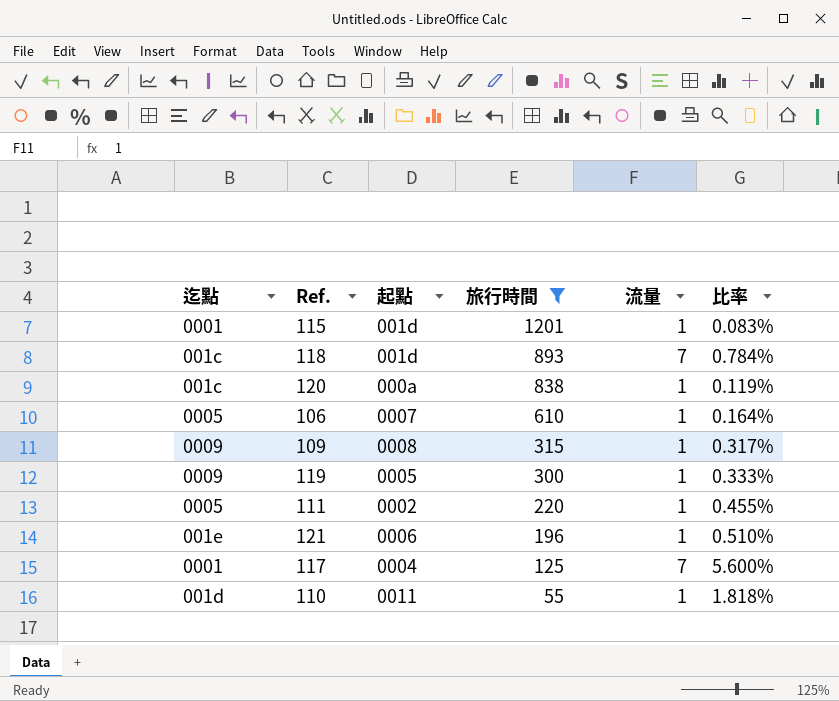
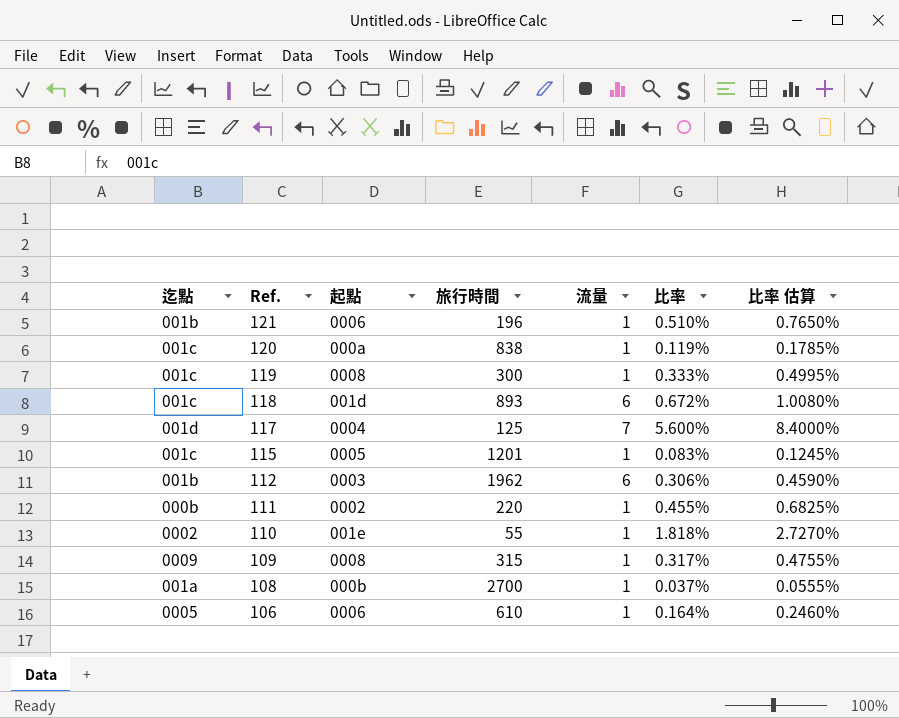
filter: 旅行時間 <= 1201 -> none
row order: 旅行時間 descending -> Ref. descending
column 比率 估算 | formula: none -> [比率] * 1.5
121 | 迄點: 001e -> 001b
119 | 迄點: 0009 -> 001c
119 | 起點: 0005 -> 0008
118 | 流量: 7 -> 6
118 | 比率: 0.784% -> 0.672%
117 | 迄點: 0001 -> 001d
115 | 迄點: 0001 -> 001c
115 | 起點: 001d -> 0005
111 | 迄點: 0005 -> 000b
110 | 迄點: 001d -> 0002
110 | 起點: 0011 -> 001e
106 | 起點: 0007 -> 0006

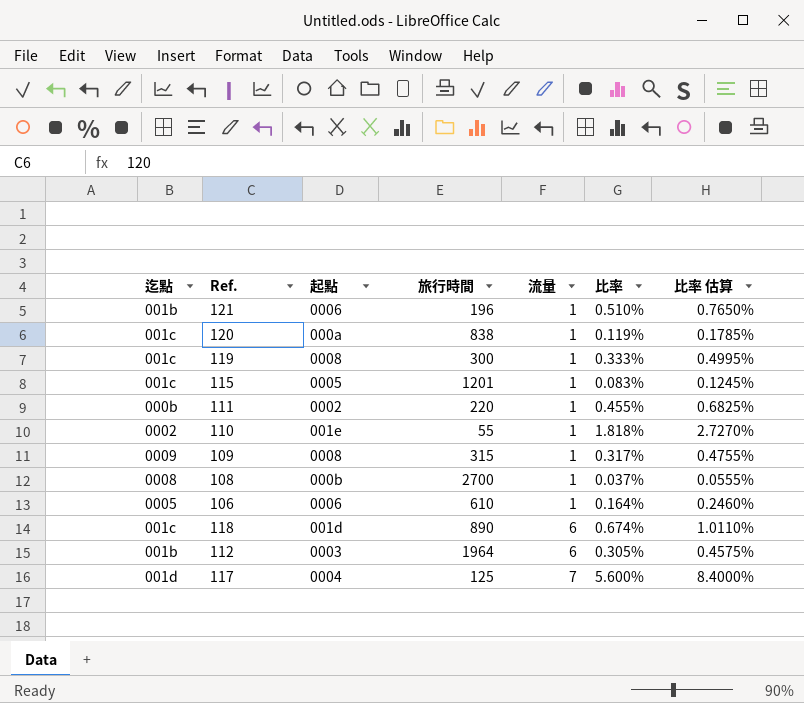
row order: Ref. descending -> 流量 ascending
108 | 迄點: 001a -> 0008
118 | 旅行時間: 893 -> 890
118 | 比率: 0.672% -> 0.674%
118 | 比率 估算: 1.0080% -> 1.0110%
112 | 旅行時間: 1962 -> 1964
112 | 比率: 0.306% -> 0.305%
112 | 比率 估算: 0.4590% -> 0.4575%

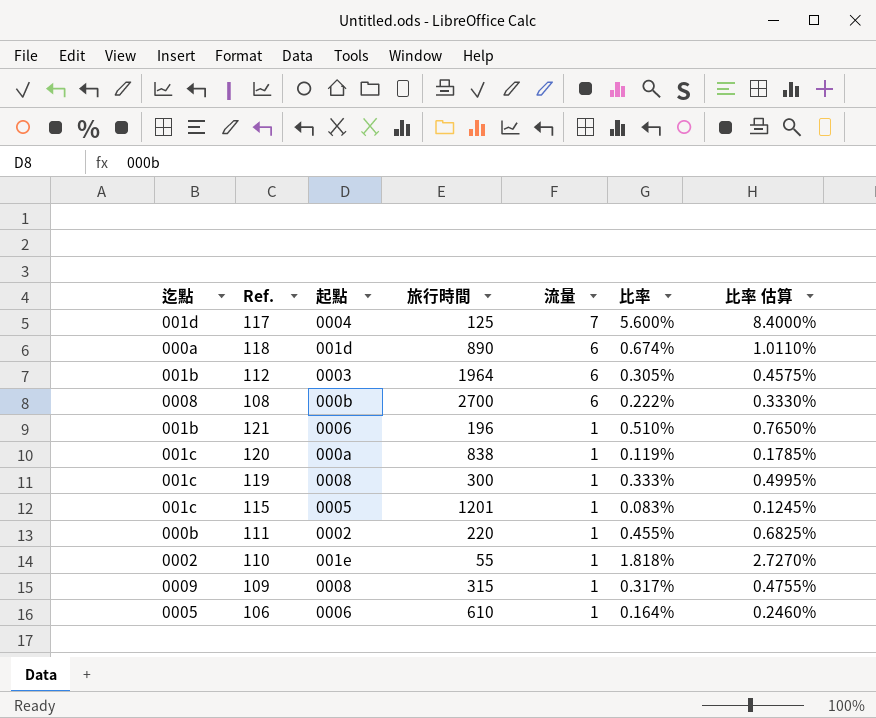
row order: 流量 ascending -> 流量 descending
118 | 迄點: 001c -> 000a
108 | 流量: 1 -> 6
108 | 比率: 0.037% -> 0.222%
108 | 比率 估算: 0.0555% -> 0.3330%

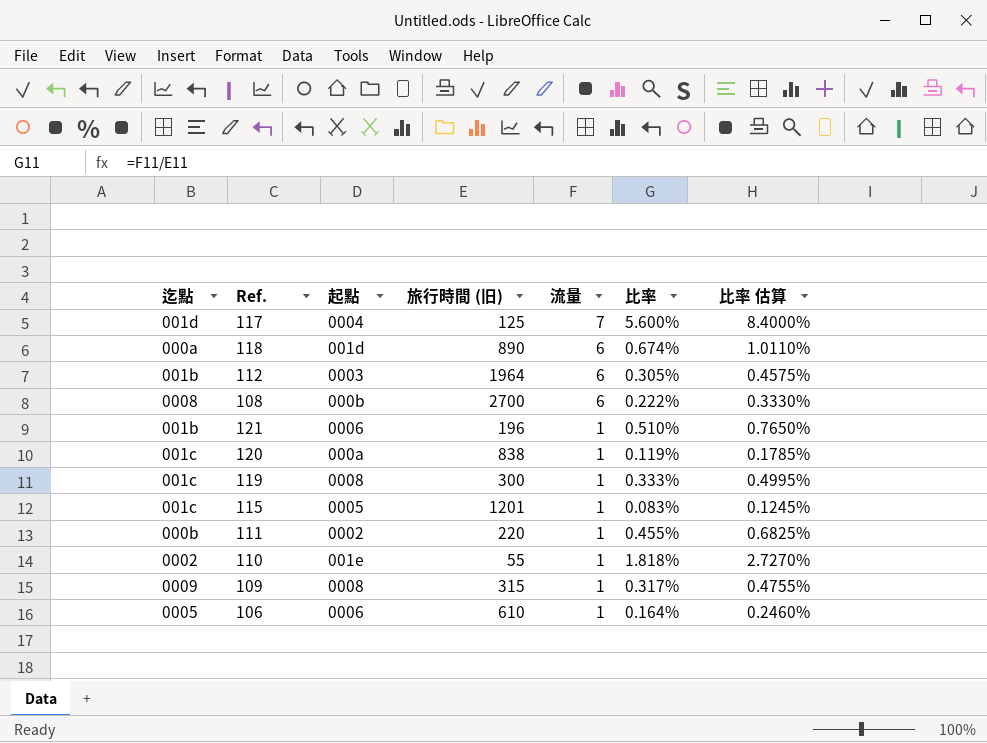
column name: 旅行時間 -> 旅行時間 (旧)

